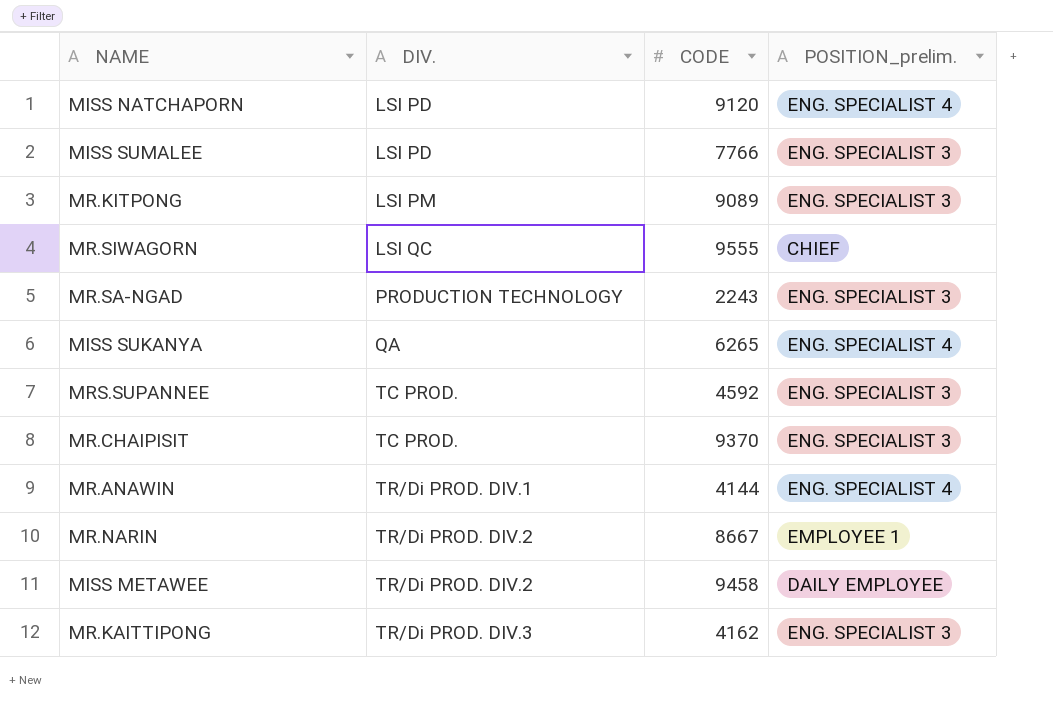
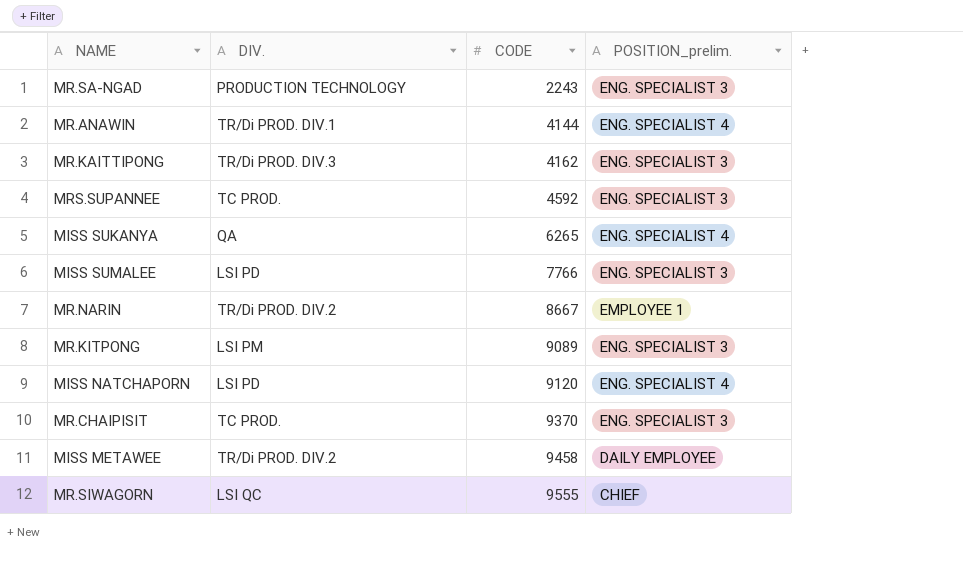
row order: DIV. ascending -> CODE ascending

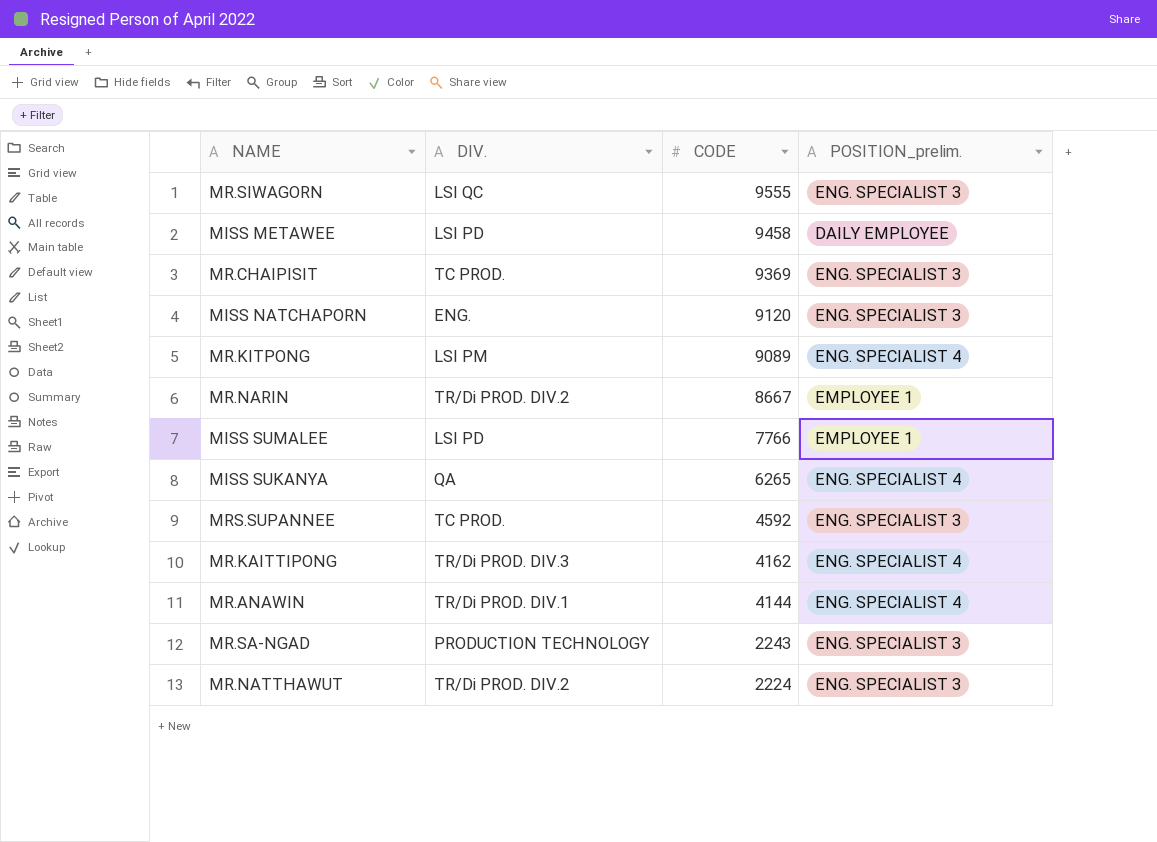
row order: CODE ascending -> CODE descending
MR.SIWAGORN | POSITION_prelim.: CHIEF -> ENG. SPECIALIST 3
MISS METAWEE | DIV.: TR/Di PROD. DIV.2 -> LSI PD
MR.CHAIPISIT | CODE: 9370 -> 9369
MISS NATCHAPORN | DIV.: LSI PD -> ENG.
MISS NATCHAPORN | POSITION_prelim.: ENG. SPECIALIST 4 -> ENG. SPECIALIST 3
MR.KITPONG | POSITION_prelim.: ENG. SPECIALIST 3 -> ENG. SPECIALIST 4
MISS SUMALEE | POSITION_prelim.: ENG. SPECIALIST 3 -> EMPLOYEE 1
MR.KAITTIPONG | POSITION_prelim.: ENG. SPECIALIST 3 -> ENG. SPECIALIST 4
row MR.NATTHAWUT: none -> TR/Di PROD. DIV.2 | 2224 | ENG. SPECIALIST 3

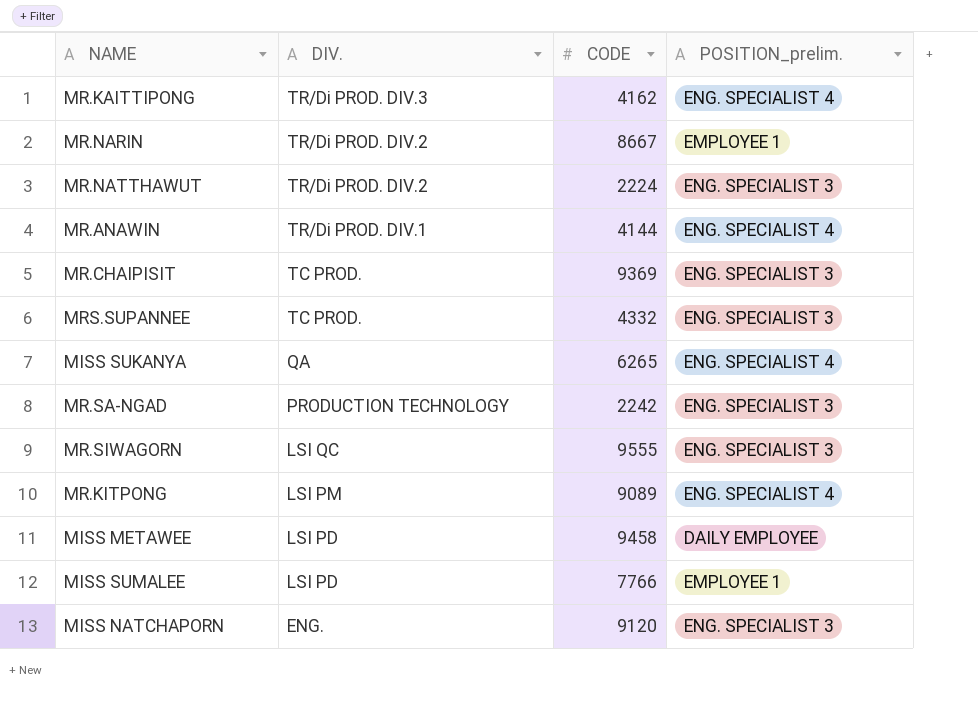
row order: CODE descending -> DIV. descending
MRS.SUPANNEE | CODE: 4592 -> 4332
MR.SA-NGAD | CODE: 2243 -> 2242

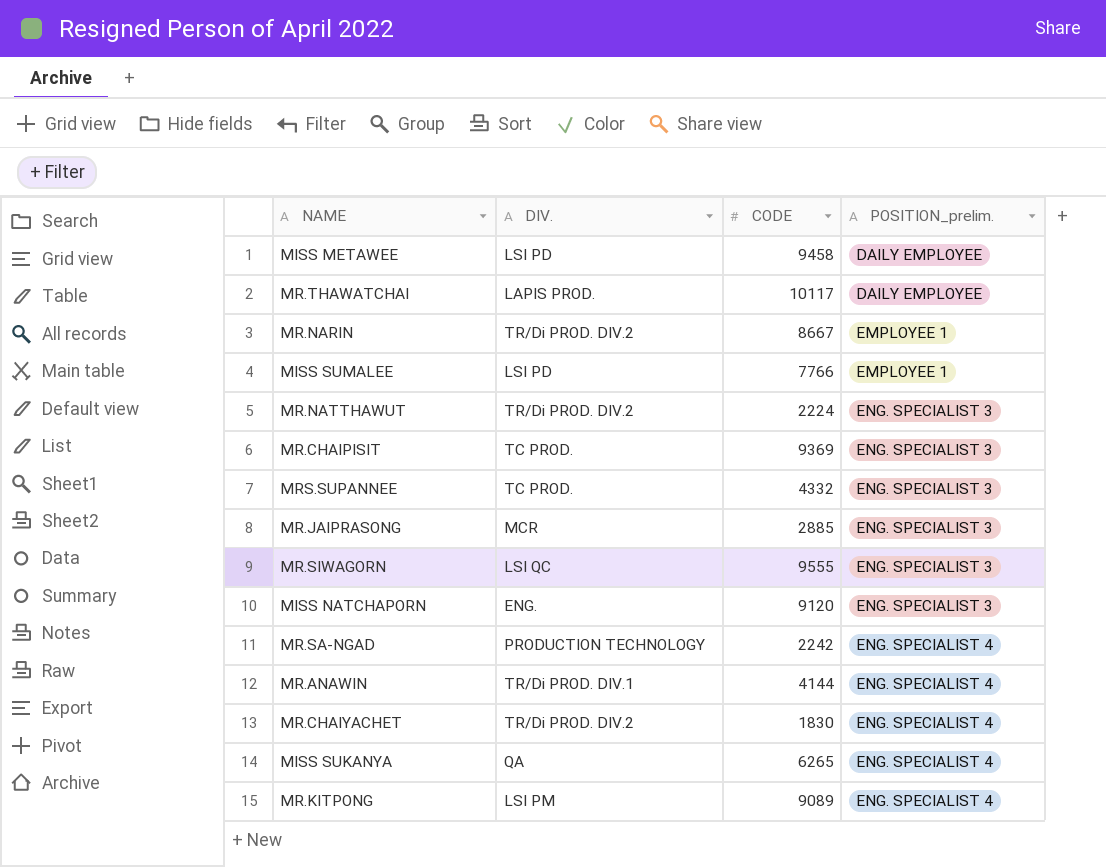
row order: DIV. descending -> POSITION_prelim. ascending
row MR.KAITTIPONG: TR/Di PROD. DIV.3 | 4162 | ENG. SPECIALIST 4 -> none
row MR.THAWATCHAI: none -> LAPIS PROD. | 10117 | DAILY EMPLOYEE
row MR.JAIPRASONG: none -> MCR | 2885 | ENG. SPECIALIST 3
MR.SA-NGAD | POSITION_prelim.: ENG. SPECIALIST 3 -> ENG. SPECIALIST 4
row MR.CHAIYACHET: none -> TR/Di PROD. DIV.2 | 1830 | ENG. SPECIALIST 4

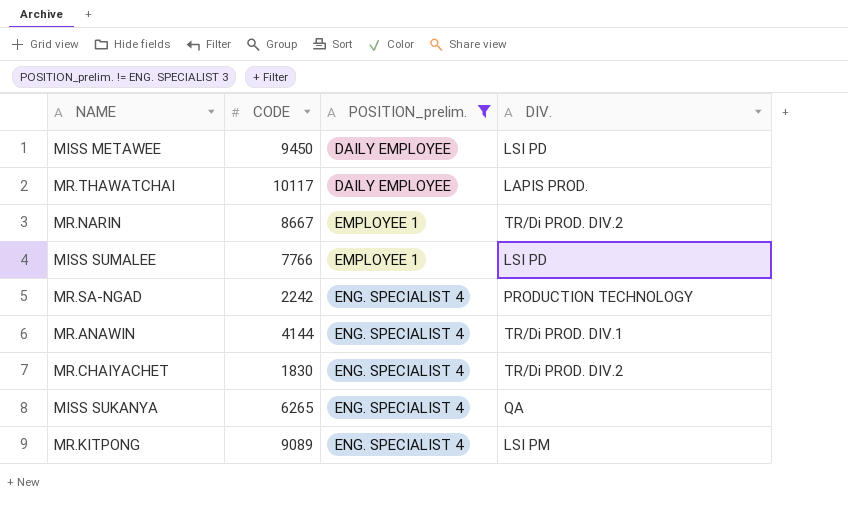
filter: none -> POSITION_prelim. != ENG. SPECIALIST 3
column DIV. | position: 2 -> 4
MISS METAWEE | CODE: 9458 -> 9450

